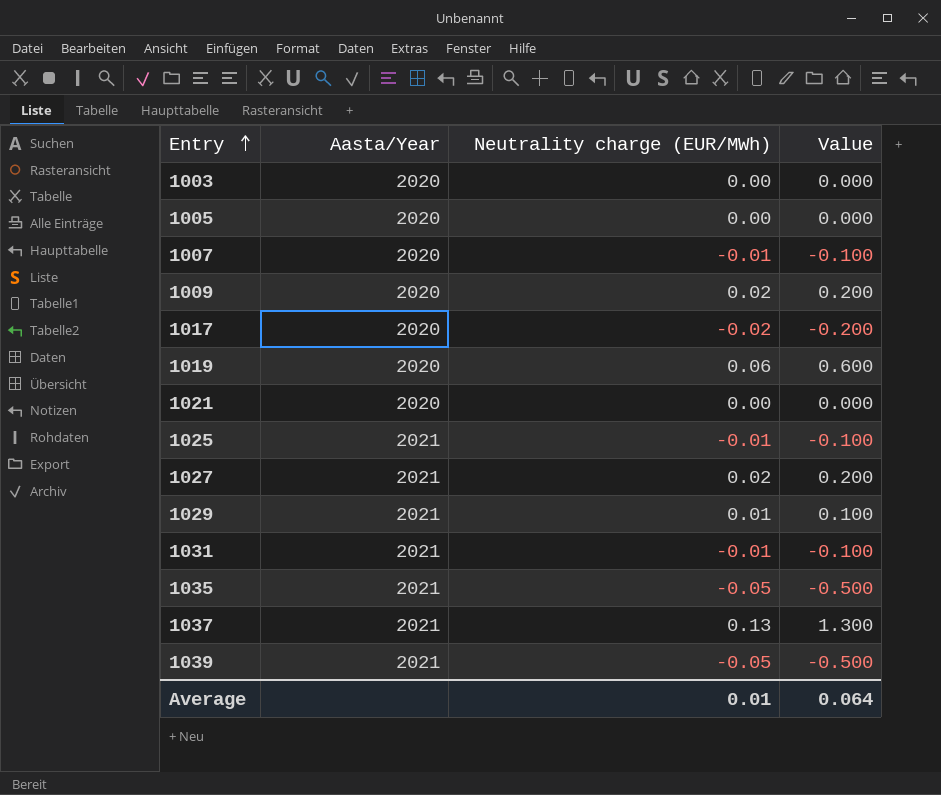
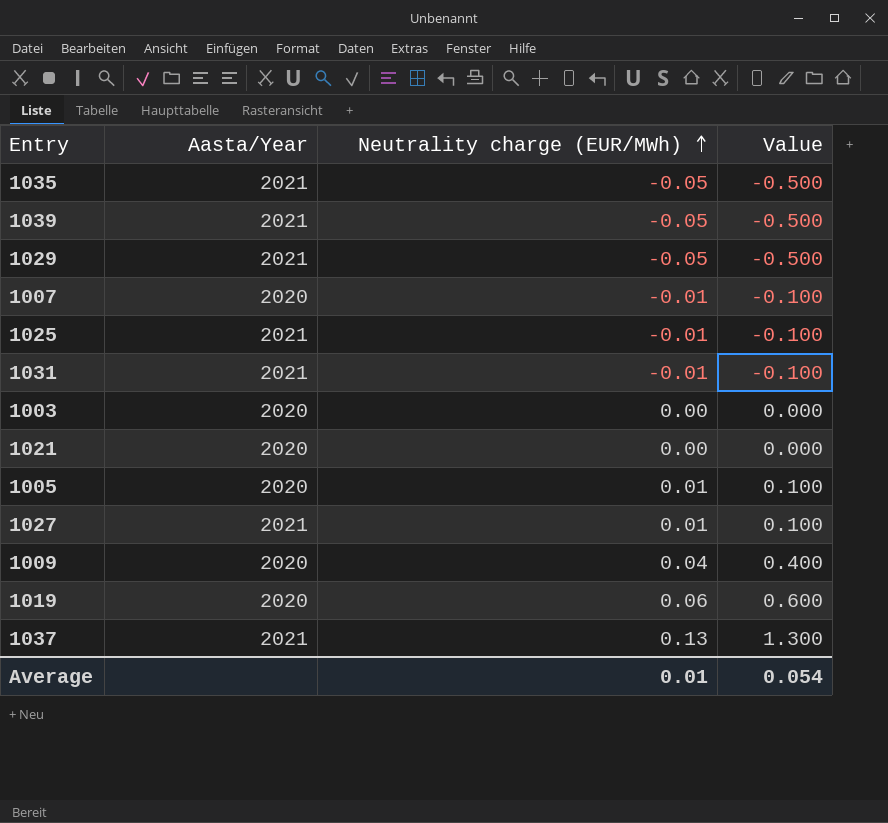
row order: Entry ascending -> Neutrality charge (EUR/MWh) ascending
row 1017: 2020 | -0.02 | -0.200 -> none
1029 | Neutrality charge (EUR/MWh): 0.01 -> -0.05
1029 | Value: 0.100 -> -0.500
1005 | Neutrality charge (EUR/MWh): 0.00 -> 0.01
1005 | Value: 0.000 -> 0.100
1027 | Neutrality charge (EUR/MWh): 0.02 -> 0.01
1027 | Value: 0.200 -> 0.100
1009 | Neutrality charge (EUR/MWh): 0.02 -> 0.04
1009 | Value: 0.200 -> 0.400
Average | Value: 0.064 -> 0.054

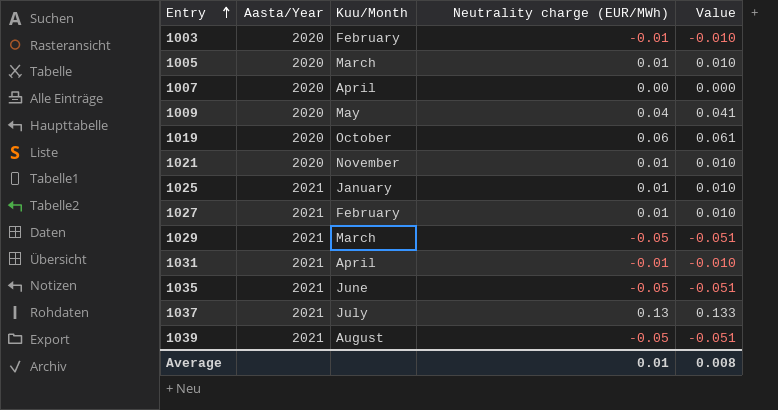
row order: Neutrality charge (EUR/MWh) ascending -> Entry ascending
column Kuu/Month | position: none -> 3
column Value | formula: [Neutrality charge (EUR/MWh)] * 10 -> [Neutrality charge (EUR/MWh)] * 1.02
1003 | Neutrality charge (EUR/MWh): 0.00 -> -0.01
1007 | Neutrality charge (EUR/MWh): -0.01 -> 0.00
1021 | Neutrality charge (EUR/MWh): 0.00 -> 0.01
1025 | Neutrality charge (EUR/MWh): -0.01 -> 0.01
Average | Value: 0.054 -> 0.008

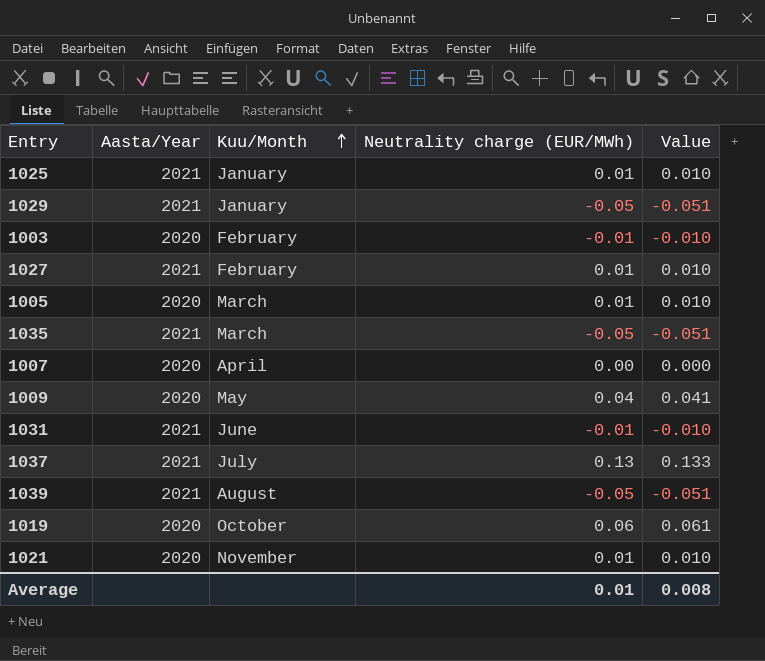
row order: Entry ascending -> Kuu/Month ascending
1029 | Kuu/Month: March -> January
1035 | Kuu/Month: June -> March
1031 | Kuu/Month: April -> June

